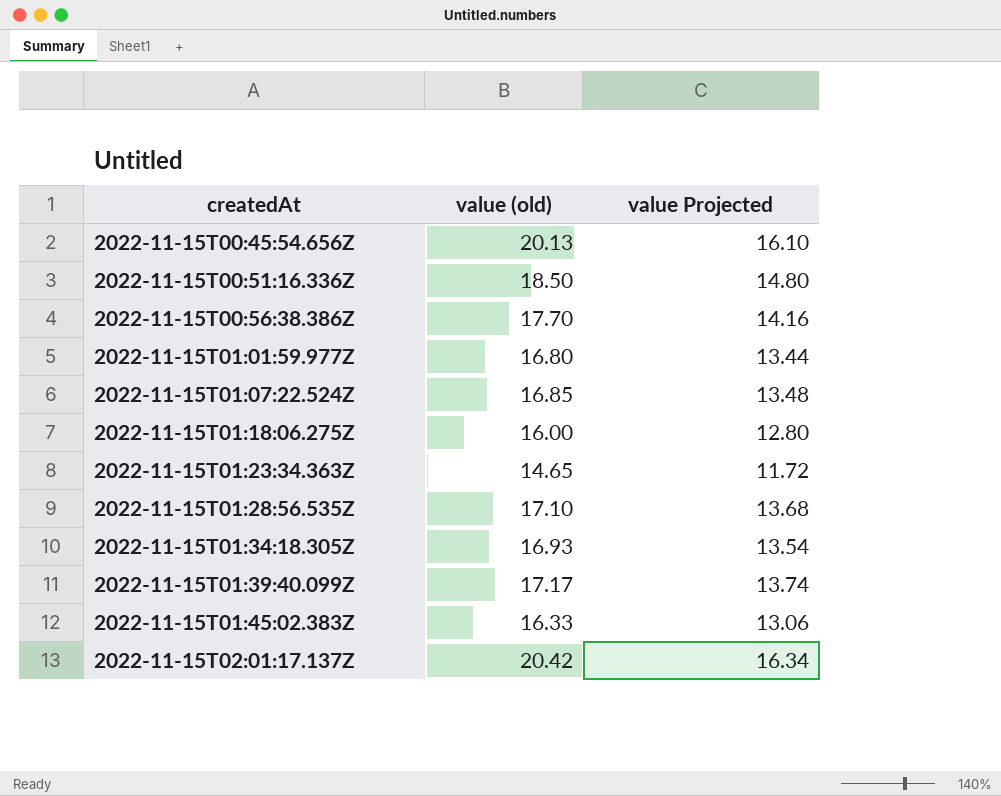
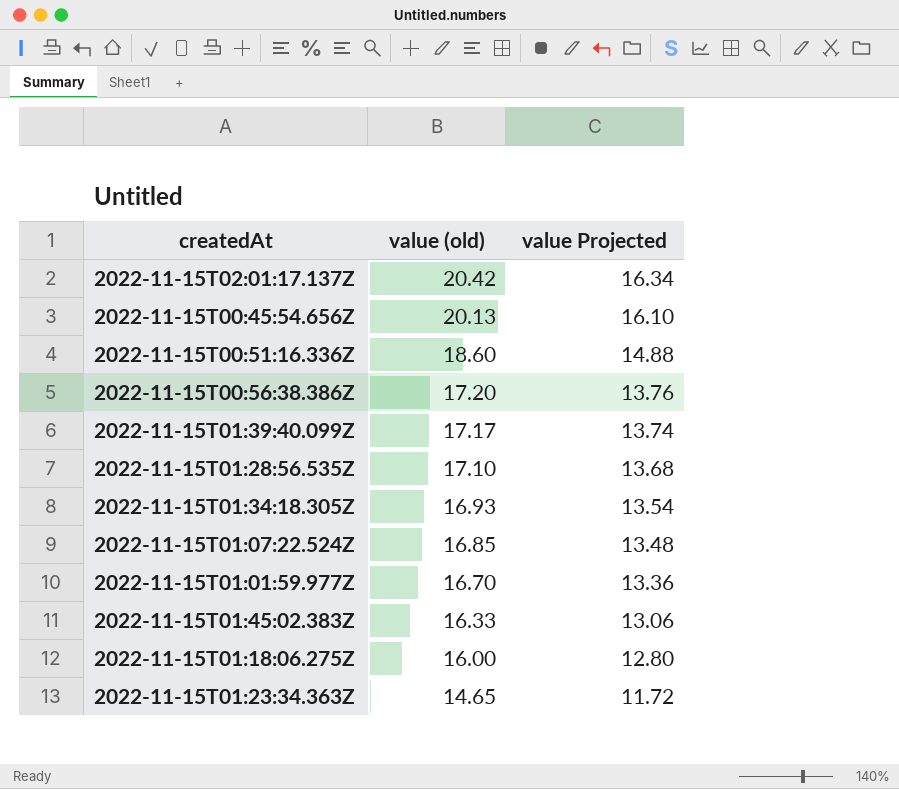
row order: createdAt ascending -> value (old) descending
2022-11-15T00:51:16.336Z | value (old): 18.50 -> 18.60
2022-11-15T00:51:16.336Z | value Projected: 14.80 -> 14.88
2022-11-15T00:56:38.386Z | value (old): 17.70 -> 17.20
2022-11-15T00:56:38.386Z | value Projected: 14.16 -> 13.76
2022-11-15T01:01:59.977Z | value (old): 16.80 -> 16.70
2022-11-15T01:01:59.977Z | value Projected: 13.44 -> 13.36

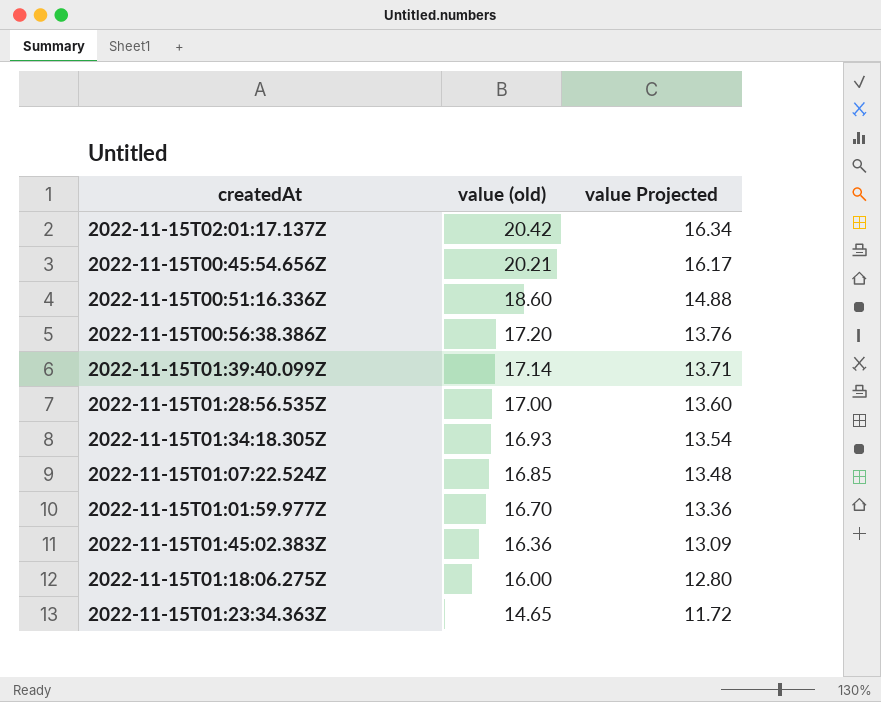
2022-11-15T00:45:54.656Z | value (old): 20.13 -> 20.21
2022-11-15T00:45:54.656Z | value Projected: 16.10 -> 16.17
2022-11-15T01:39:40.099Z | value (old): 17.17 -> 17.14
2022-11-15T01:39:40.099Z | value Projected: 13.74 -> 13.71
2022-11-15T01:28:56.535Z | value (old): 17.10 -> 17.00
2022-11-15T01:28:56.535Z | value Projected: 13.68 -> 13.60
2022-11-15T01:45:02.383Z | value (old): 16.33 -> 16.36
2022-11-15T01:45:02.383Z | value Projected: 13.06 -> 13.09

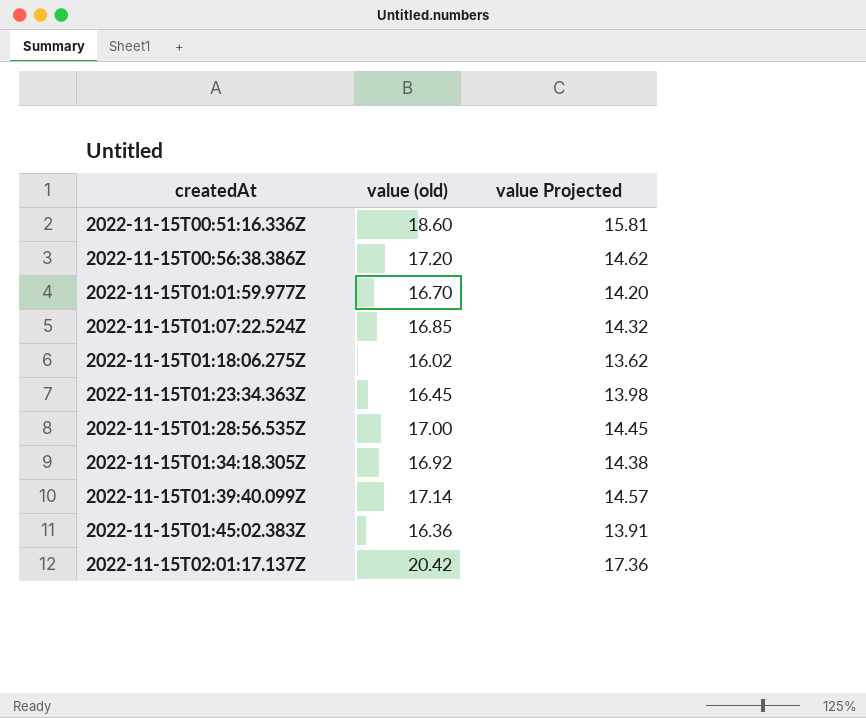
row order: value (old) descending -> createdAt ascending
column value Projected | formula: [value (old)] * 0.8 -> [value (old)] * 0.85
row 2022-11-15T00:45:54.656Z: 20.21 | 16.17 -> none
2022-11-15T01:18:06.275Z | value (old): 16.00 -> 16.02
2022-11-15T01:23:34.363Z | value (old): 14.65 -> 16.45
2022-11-15T01:34:18.305Z | value (old): 16.93 -> 16.92

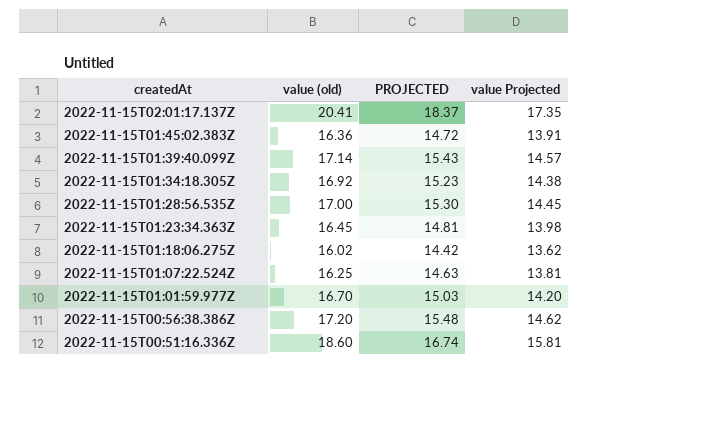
row order: createdAt ascending -> createdAt descending
column PROJECTED | formula: none -> [value (old)] * 0.9
2022-11-15T02:01:17.137Z | value (old): 20.42 -> 20.41
2022-11-15T02:01:17.137Z | value Projected: 17.36 -> 17.35
2022-11-15T01:07:22.524Z | value (old): 16.85 -> 16.25
2022-11-15T01:07:22.524Z | value Projected: 14.32 -> 13.81

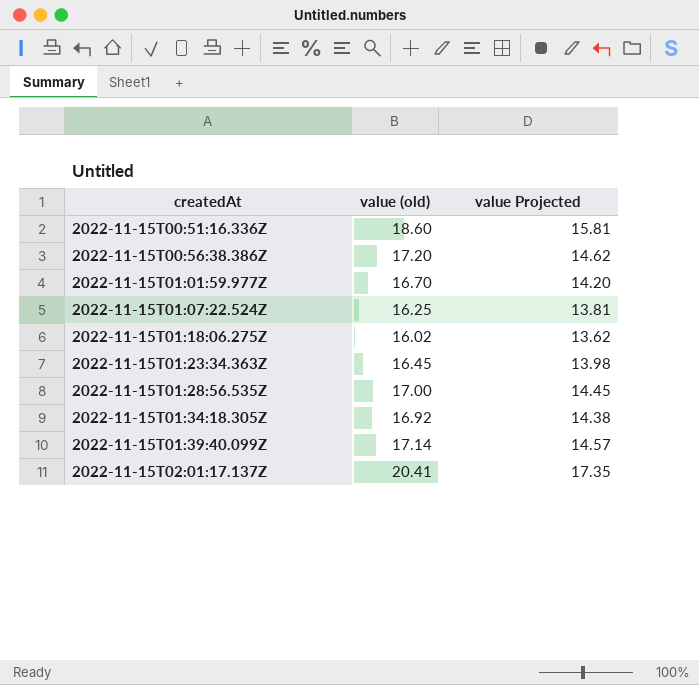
row order: createdAt descending -> createdAt ascending
column PROJECTED | formula: [value (old)] * 0.9 -> none
row 2022-11-15T01:45:02.383Z: 16.36 | 14.72 | 13.91 -> none

